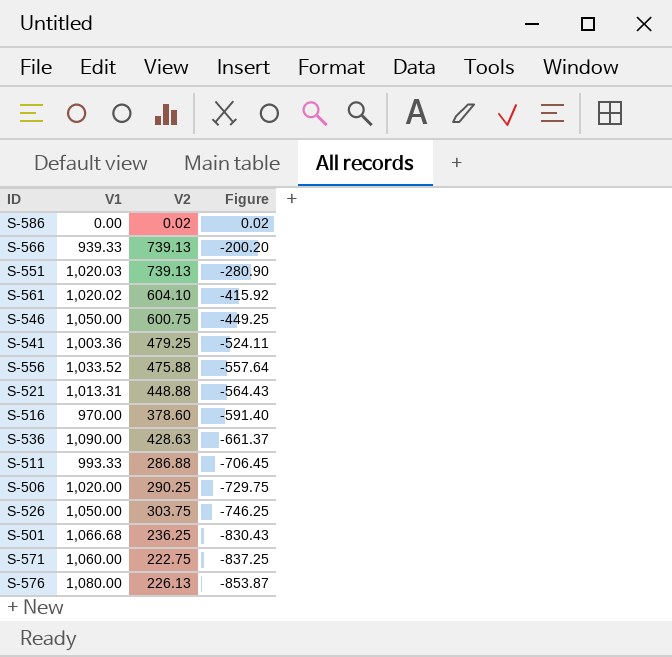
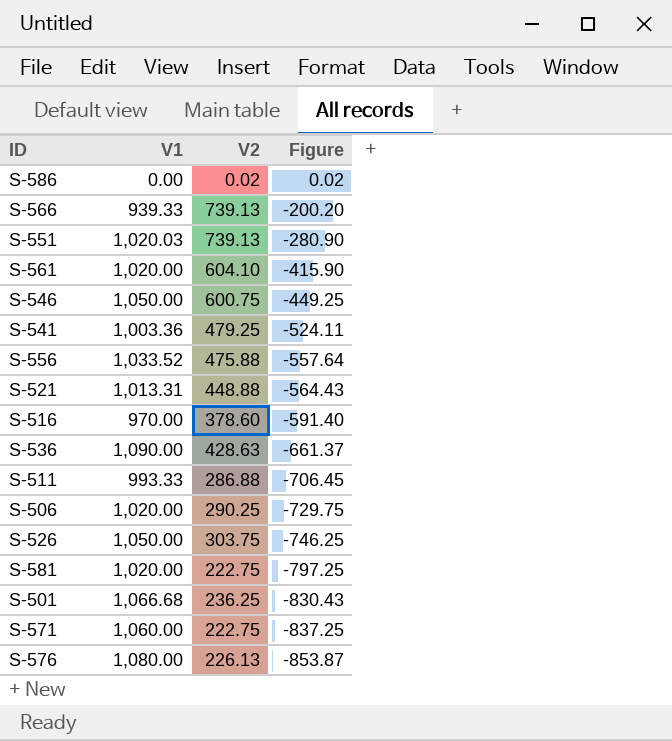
S-561 | V1: 1,020.02 -> 1,020.00
S-561 | Figure: -415.92 -> -415.90
row S-581: none -> 1,020.00 | 222.75 | -797.25

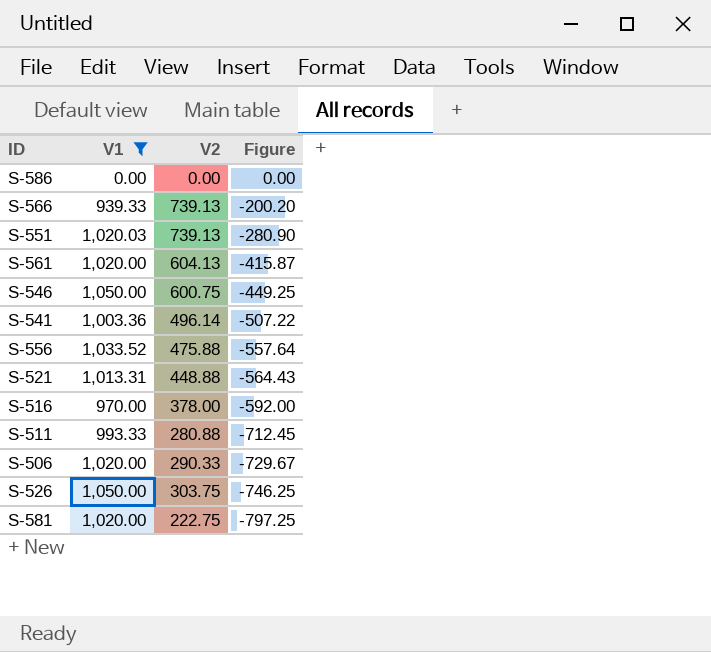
filter: none -> V1 <= 1,050.00
S-586 | V2: 0.02 -> 0.00
S-586 | Figure: 0.02 -> 0.00
S-561 | V2: 604.10 -> 604.13
S-561 | Figure: -415.90 -> -415.87
S-541 | V2: 479.25 -> 496.14
S-541 | Figure: -524.11 -> -507.22
S-516 | V2: 378.60 -> 378.00
S-516 | Figure: -591.40 -> -592.00
S-511 | V2: 286.88 -> 280.88
S-511 | Figure: -706.45 -> -712.45
S-506 | V2: 290.25 -> 290.33
S-506 | Figure: -729.75 -> -729.67

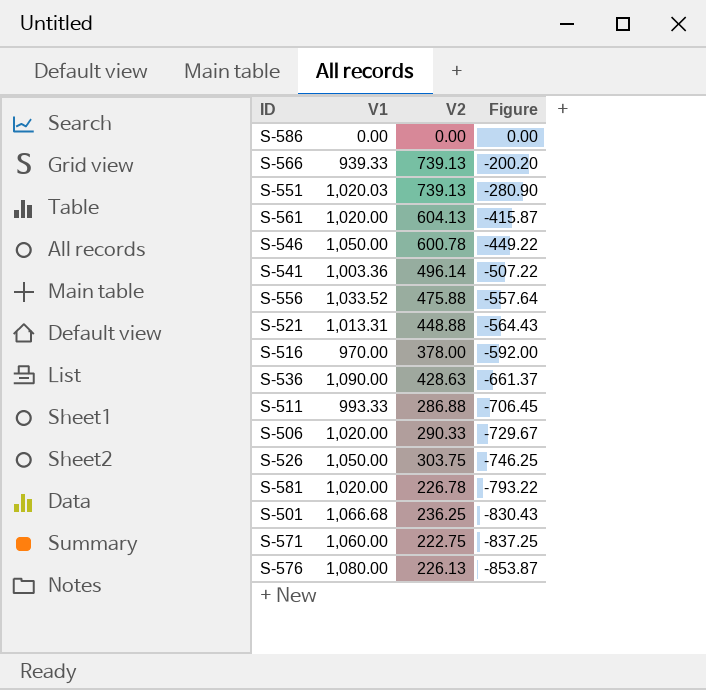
filter: V1 <= 1,050.00 -> none
S-546 | V2: 600.75 -> 600.78
S-546 | Figure: -449.25 -> -449.22
S-511 | V2: 280.88 -> 286.88
S-511 | Figure: -712.45 -> -706.45
S-581 | V2: 222.75 -> 226.78
S-581 | Figure: -797.25 -> -793.22

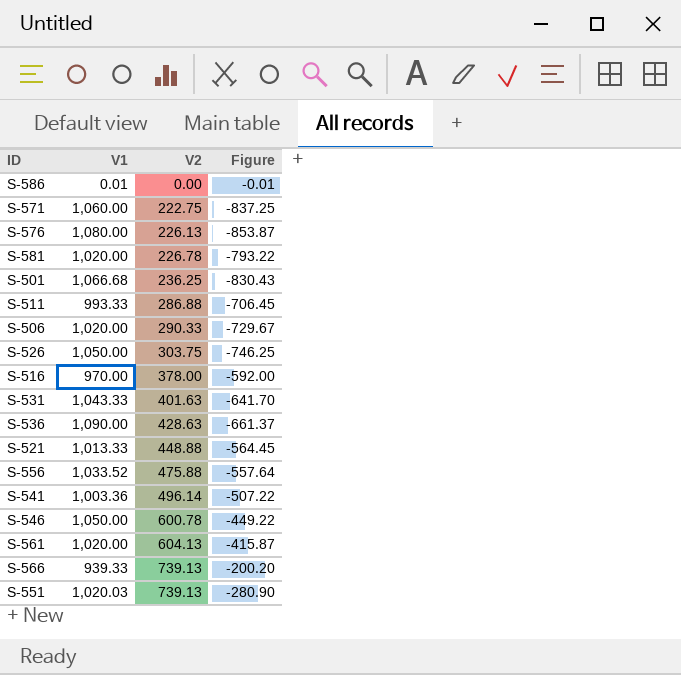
row order: Figure descending -> V2 ascending
S-586 | V1: 0.00 -> 0.01
S-586 | Figure: 0.00 -> -0.01
row S-531: none -> 1,043.33 | 401.63 | -641.70
S-521 | V1: 1,013.31 -> 1,013.33
S-521 | Figure: -564.43 -> -564.45

